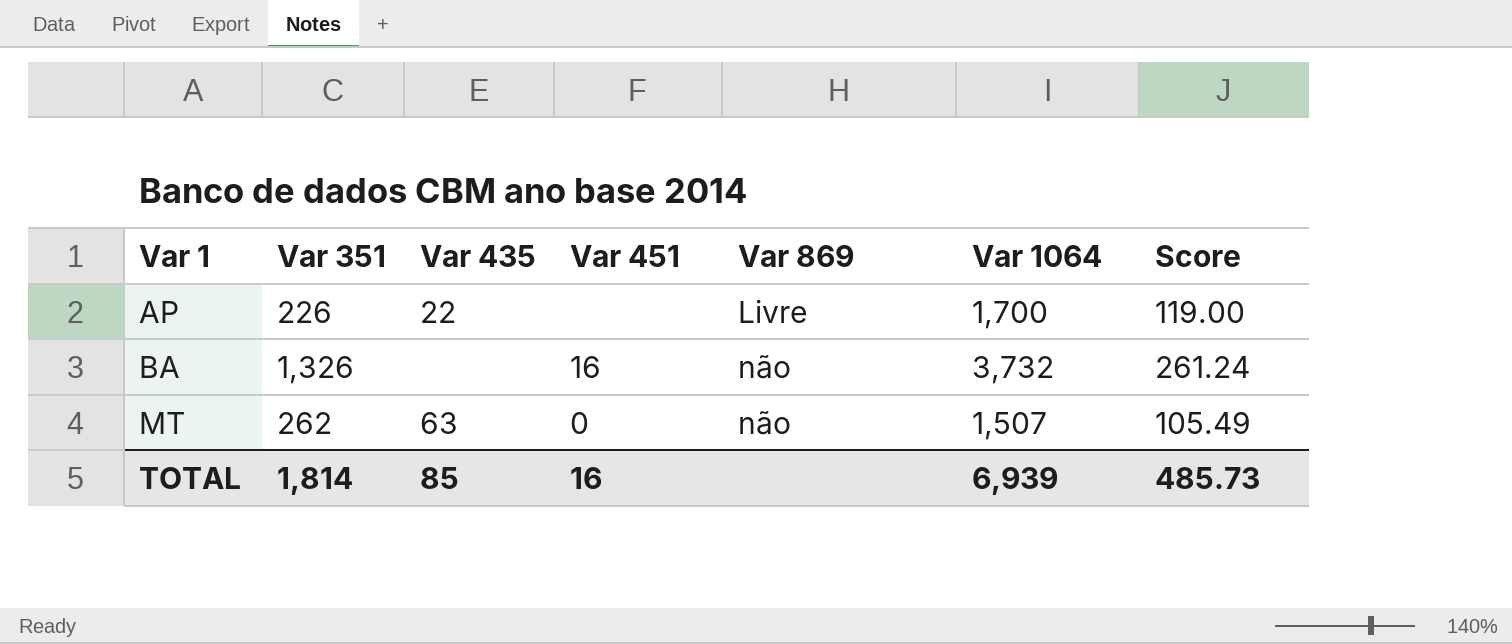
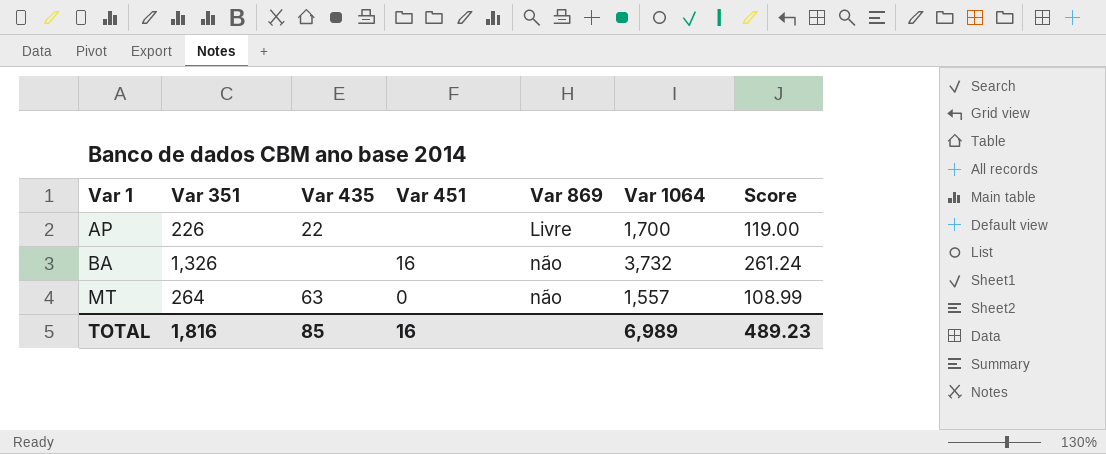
MT | Var 351: 262 -> 264
MT | Var 1064: 1,507 -> 1,557
MT | Score: 105.49 -> 108.99
TOTAL | Var 351: 1,814 -> 1,816
TOTAL | Var 1064: 6,939 -> 6,989
TOTAL | Score: 485.73 -> 489.23

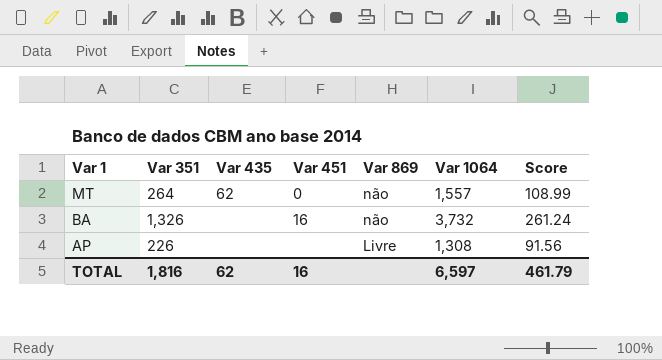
row order: Var 1 ascending -> Var 1 descending
MT | Var 435: 63 -> 62
AP | Var 435: 22 -> none
AP | Var 1064: 1,700 -> 1,308
AP | Score: 119.00 -> 91.56
TOTAL | Var 435: 85 -> 62
TOTAL | Var 1064: 6,989 -> 6,597
TOTAL | Score: 489.23 -> 461.79

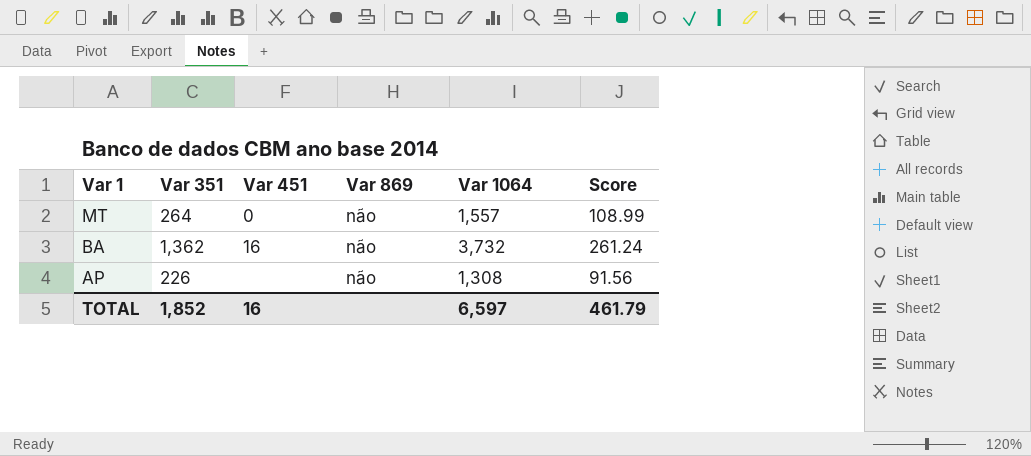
column Var 435 | position: 3 -> none
BA | Var 351: 1,326 -> 1,362
AP | Var 869: Livre -> não
TOTAL | Var 351: 1,816 -> 1,852

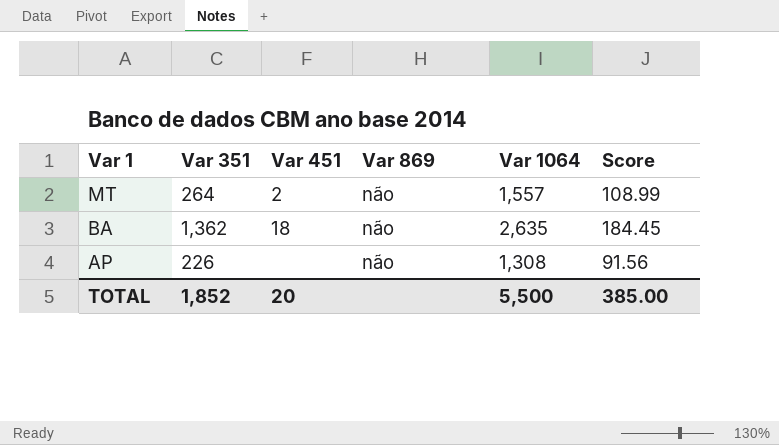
MT | Var 451: 0 -> 2
BA | Var 451: 16 -> 18
BA | Var 1064: 3,732 -> 2,635
BA | Score: 261.24 -> 184.45
TOTAL | Var 451: 16 -> 20
TOTAL | Var 1064: 6,597 -> 5,500
TOTAL | Score: 461.79 -> 385.00

